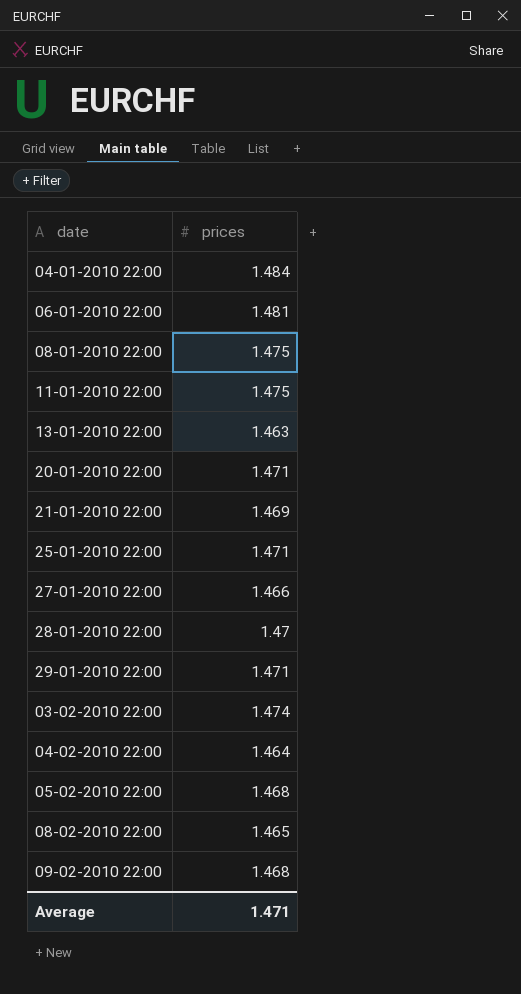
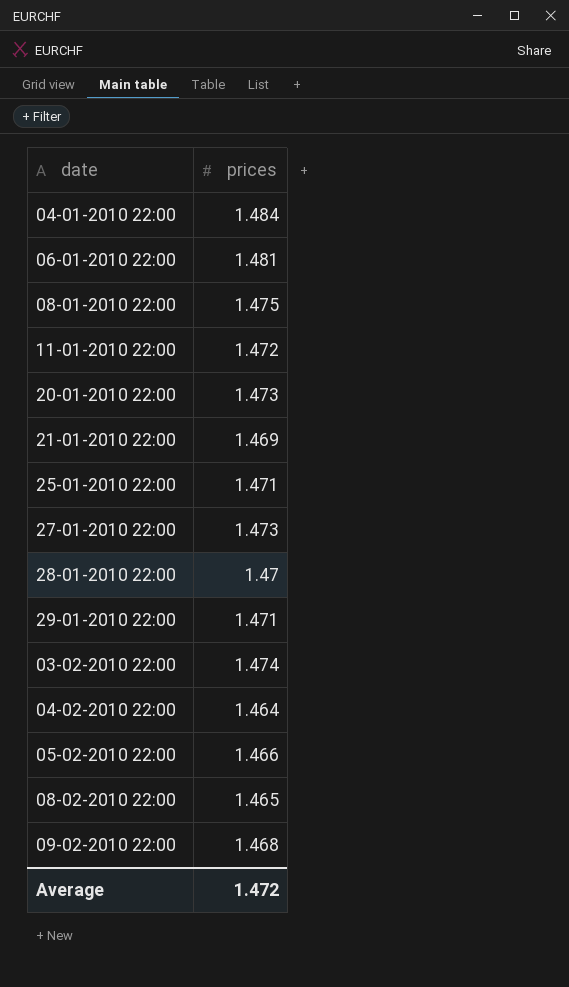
row 13-01-2010 22:00: 1.463 -> none
11-01-2010 22:00 | prices: 1.475 -> 1.472
20-01-2010 22:00 | prices: 1.471 -> 1.473
27-01-2010 22:00 | prices: 1.466 -> 1.473
05-02-2010 22:00 | prices: 1.468 -> 1.466
Average | prices: 1.471 -> 1.472

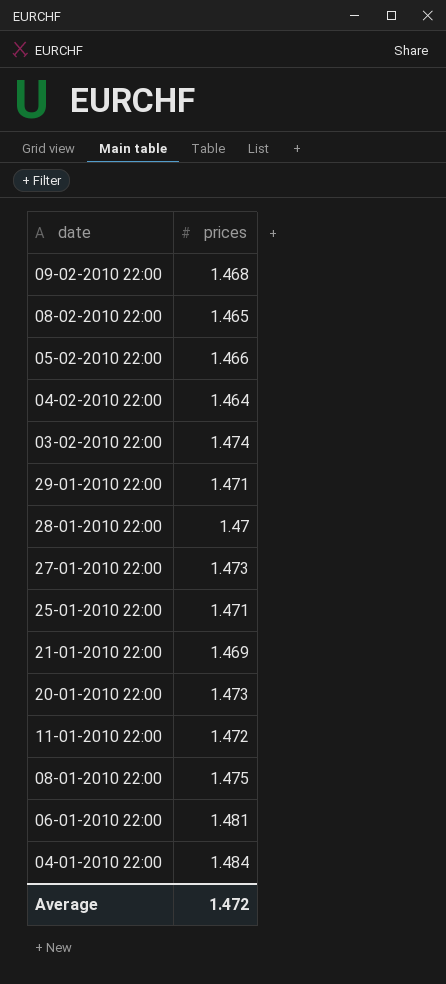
row order: date ascending -> date descending

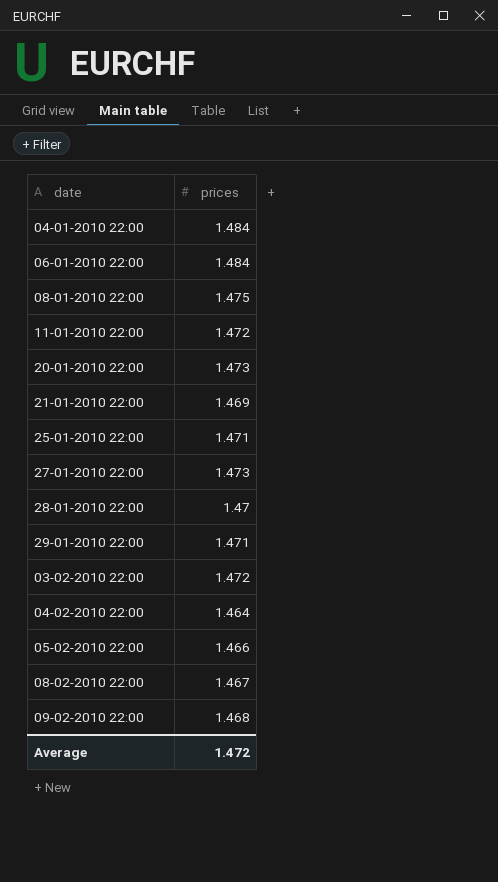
row order: date descending -> date ascending
06-01-2010 22:00 | prices: 1.481 -> 1.484
03-02-2010 22:00 | prices: 1.474 -> 1.472
08-02-2010 22:00 | prices: 1.465 -> 1.467

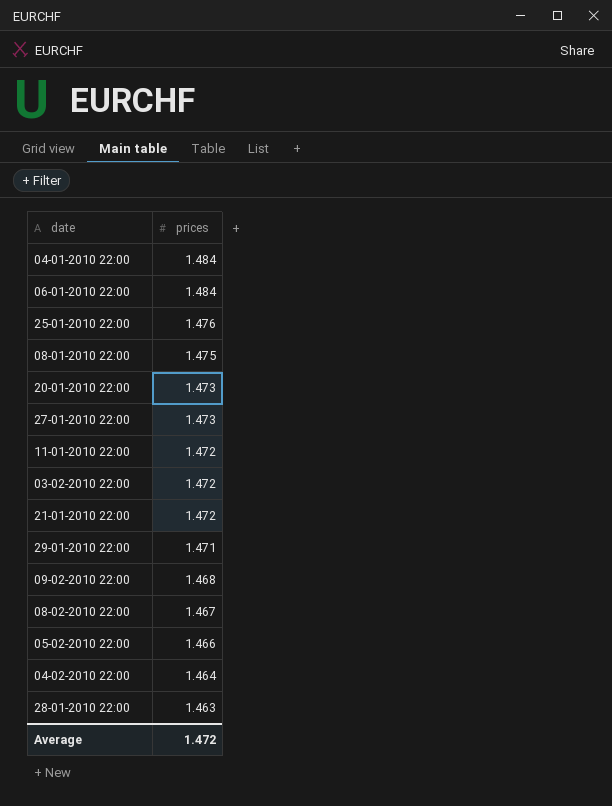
row order: date ascending -> prices descending
25-01-2010 22:00 | prices: 1.471 -> 1.476
21-01-2010 22:00 | prices: 1.469 -> 1.472
28-01-2010 22:00 | prices: 1.47 -> 1.463

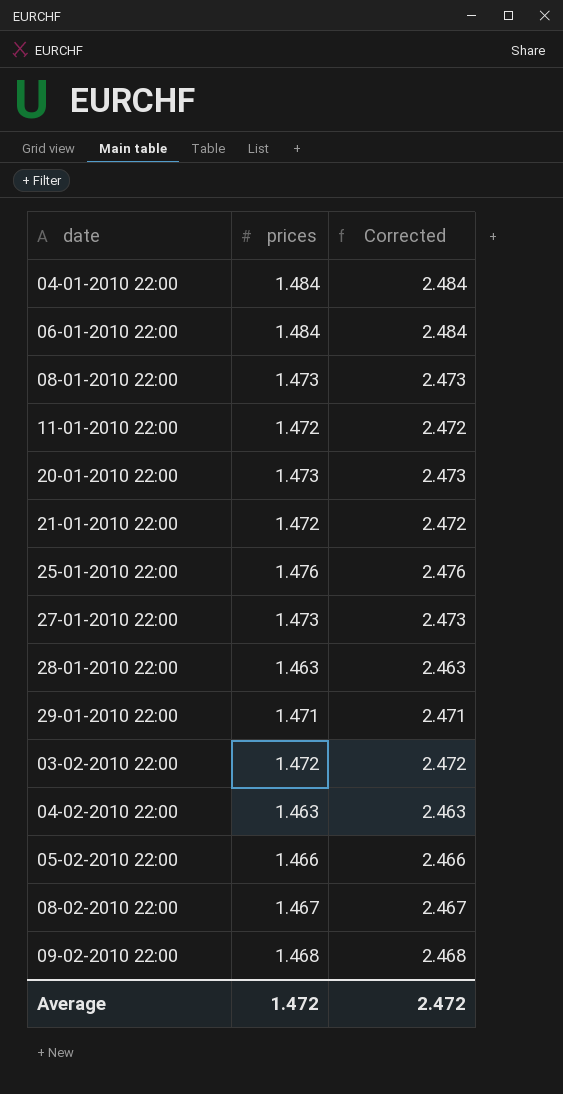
row order: prices descending -> date ascending
column Corrected | formula: none -> [prices] + 1
08-01-2010 22:00 | prices: 1.475 -> 1.473
04-02-2010 22:00 | prices: 1.464 -> 1.463

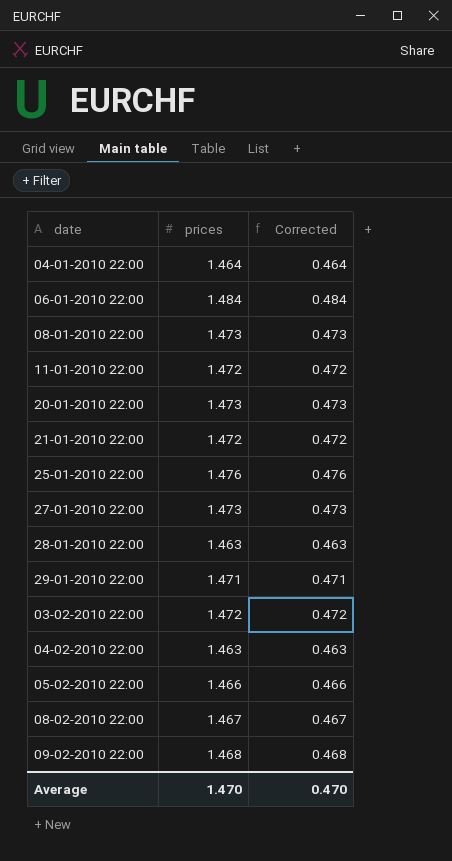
column Corrected | formula: [prices] + 1 -> [prices] - 1
04-01-2010 22:00 | prices: 1.484 -> 1.464
Average | prices: 1.472 -> 1.470
Average | Corrected: 2.472 -> 0.470

